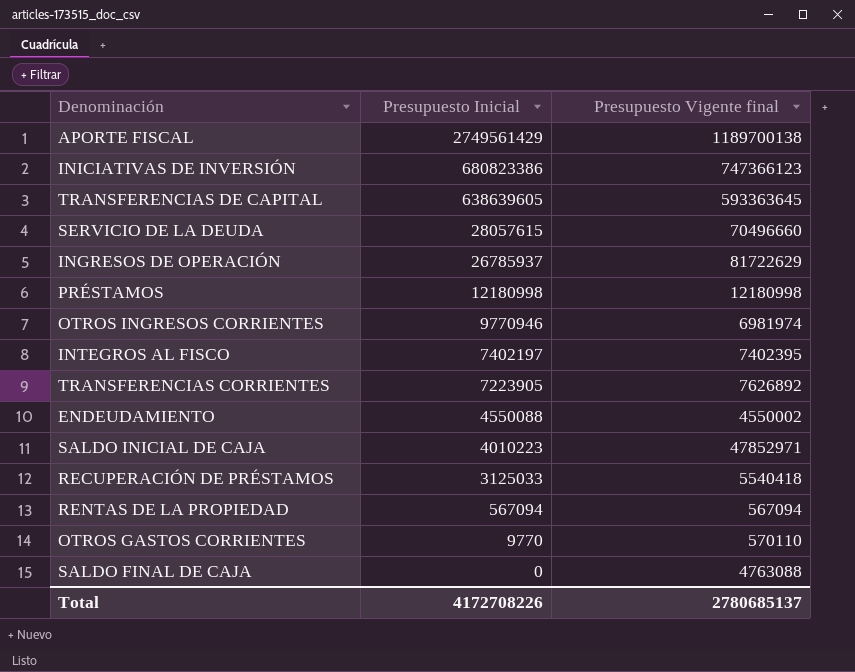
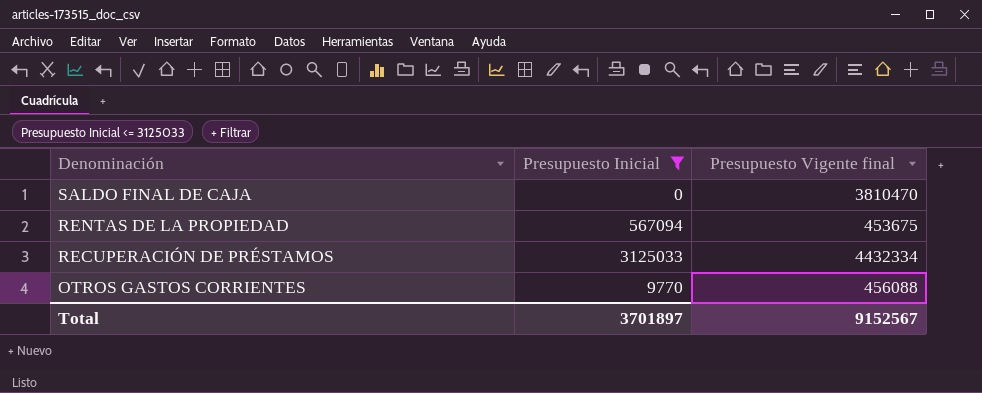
filter: none -> Presupuesto Inicial <= 3125033
row order: Presupuesto Inicial descending -> Denominación descending
SALDO FINAL DE CAJA | Presupuesto Vigente final: 4763088 -> 3810470
RENTAS DE LA PROPIEDAD | Presupuesto Vigente final: 567094 -> 453675
RECUPERACIÓN DE PRÉSTAMOS | Presupuesto Vigente final: 5540418 -> 4432334
OTROS GASTOS CORRIENTES | Presupuesto Vigente final: 570110 -> 456088
Total | Presupuesto Inicial: 4172708226 -> 3701897
Total | Presupuesto Vigente final: 2780685137 -> 9152567

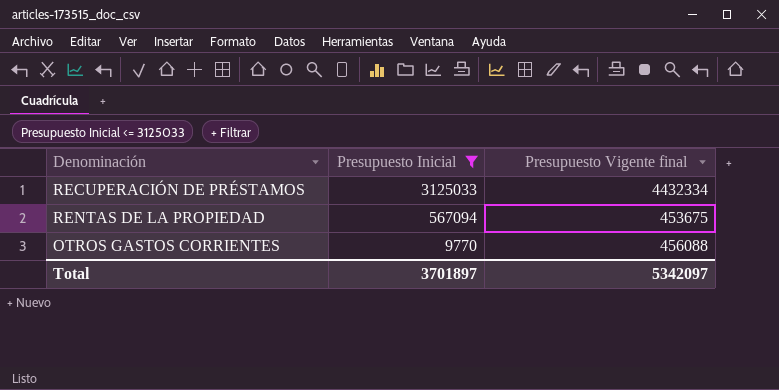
row order: Denominación descending -> Presupuesto Inicial descending
row SALDO FINAL DE CAJA: 0 | 3810470 -> none
Total | Presupuesto Vigente final: 9152567 -> 5342097

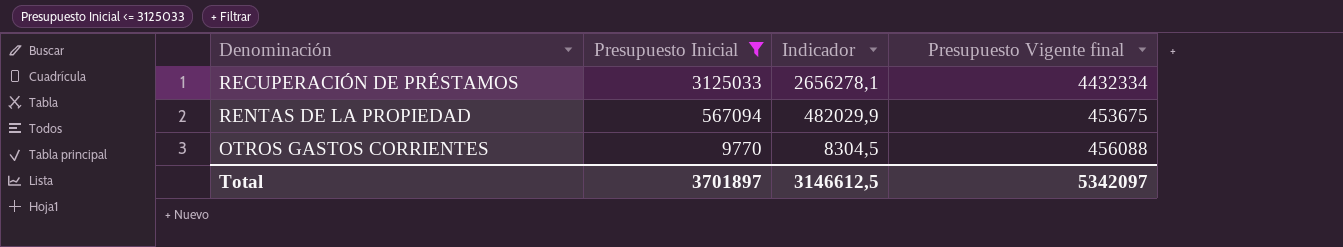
column Indicador | formula: none -> [Presupuesto Inicial] * 0,85

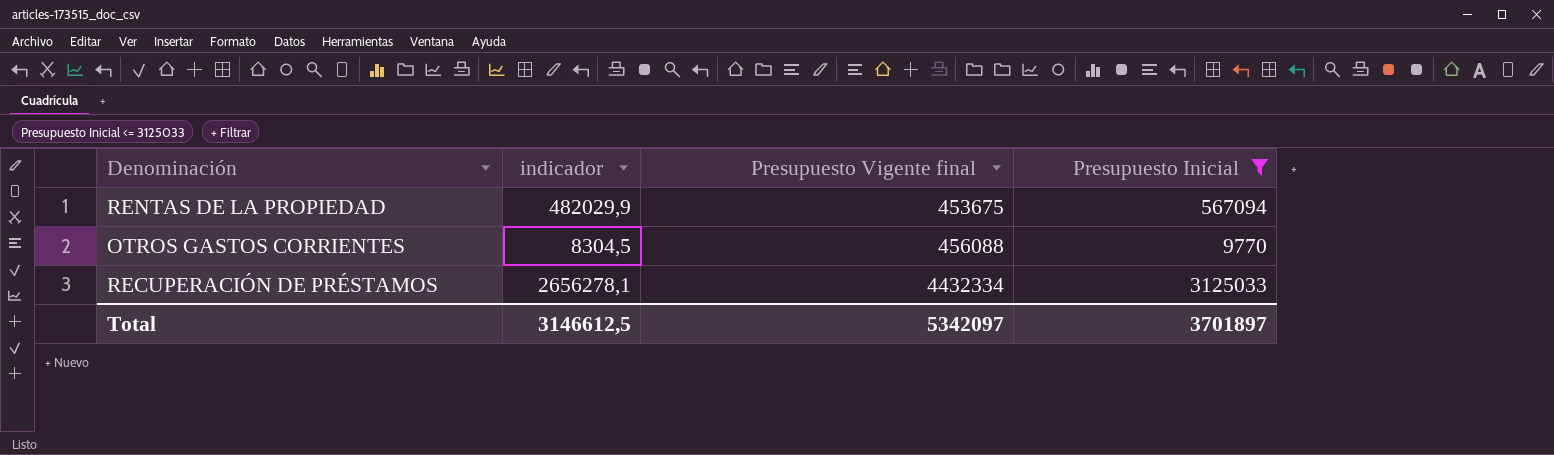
row order: Presupuesto Inicial descending -> Presupuesto Vigente final ascending
column name: Indicador -> indicador
column Presupuesto Inicial | position: 2 -> 4

